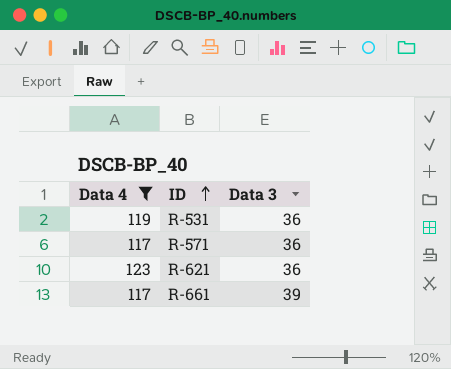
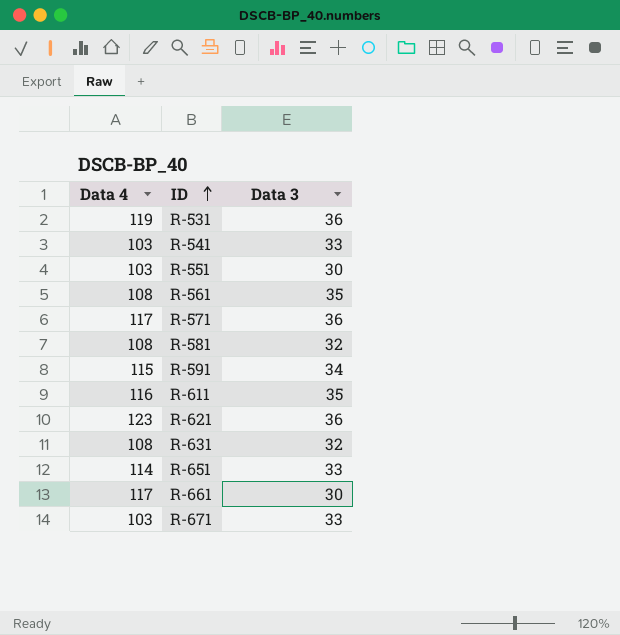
filter: Data 4 >= 117 -> none
R-661 | Data 3: 39 -> 30

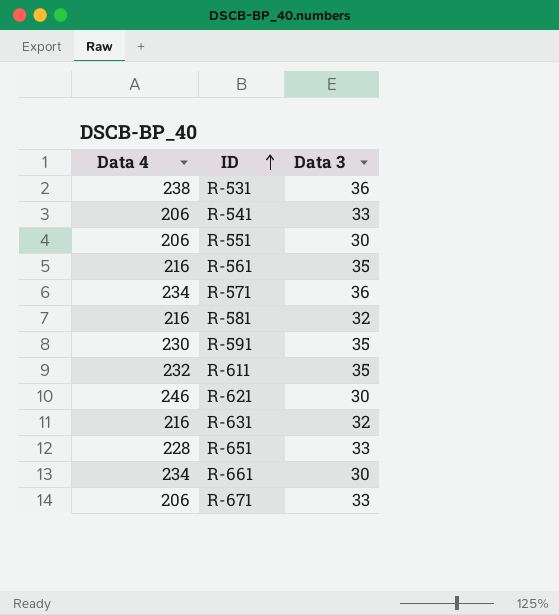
R-531 | Data 4: 119 -> 238
R-541 | Data 4: 103 -> 206
R-551 | Data 4: 103 -> 206
R-561 | Data 4: 108 -> 216
R-571 | Data 4: 117 -> 234
R-581 | Data 4: 108 -> 216
R-591 | Data 4: 115 -> 230
R-591 | Data 3: 34 -> 35
R-611 | Data 4: 116 -> 232
R-621 | Data 4: 123 -> 246
R-621 | Data 3: 36 -> 30
R-631 | Data 4: 108 -> 216
R-651 | Data 4: 114 -> 228
R-661 | Data 4: 117 -> 234
R-671 | Data 4: 103 -> 206

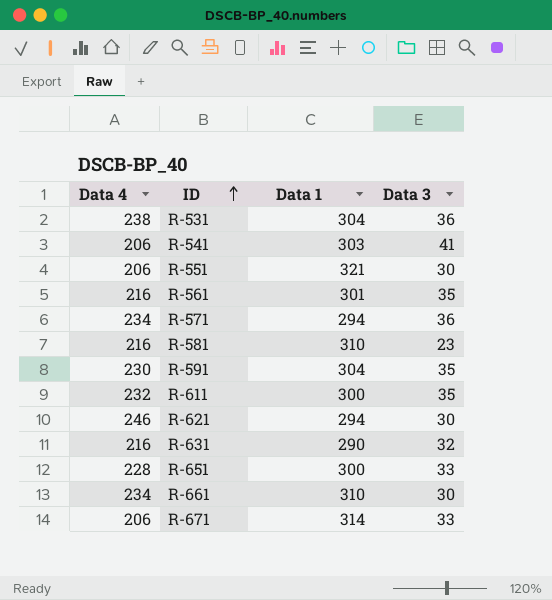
column Data 1 | position: none -> 3
R-541 | Data 3: 33 -> 41
R-581 | Data 3: 32 -> 23

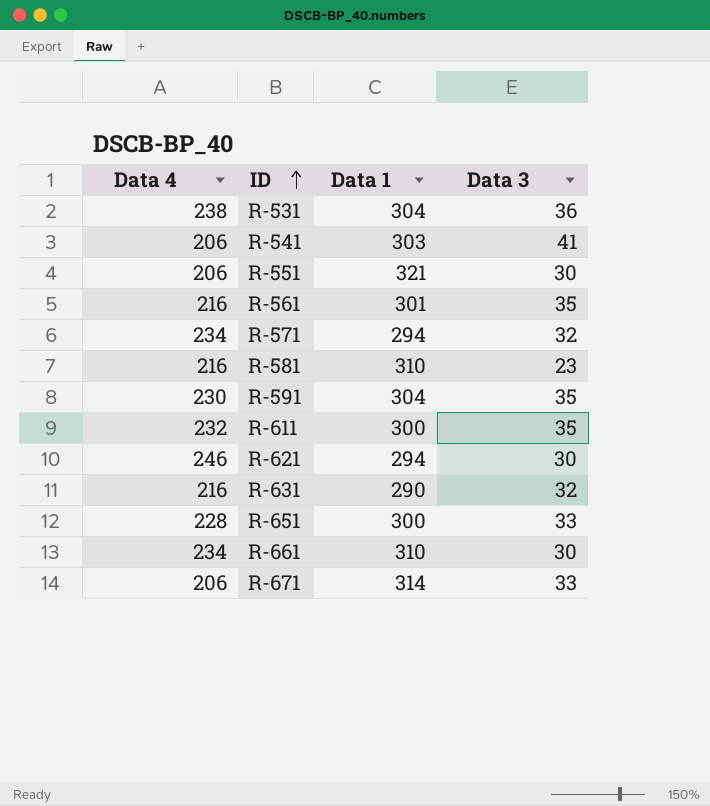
R-571 | Data 3: 36 -> 32

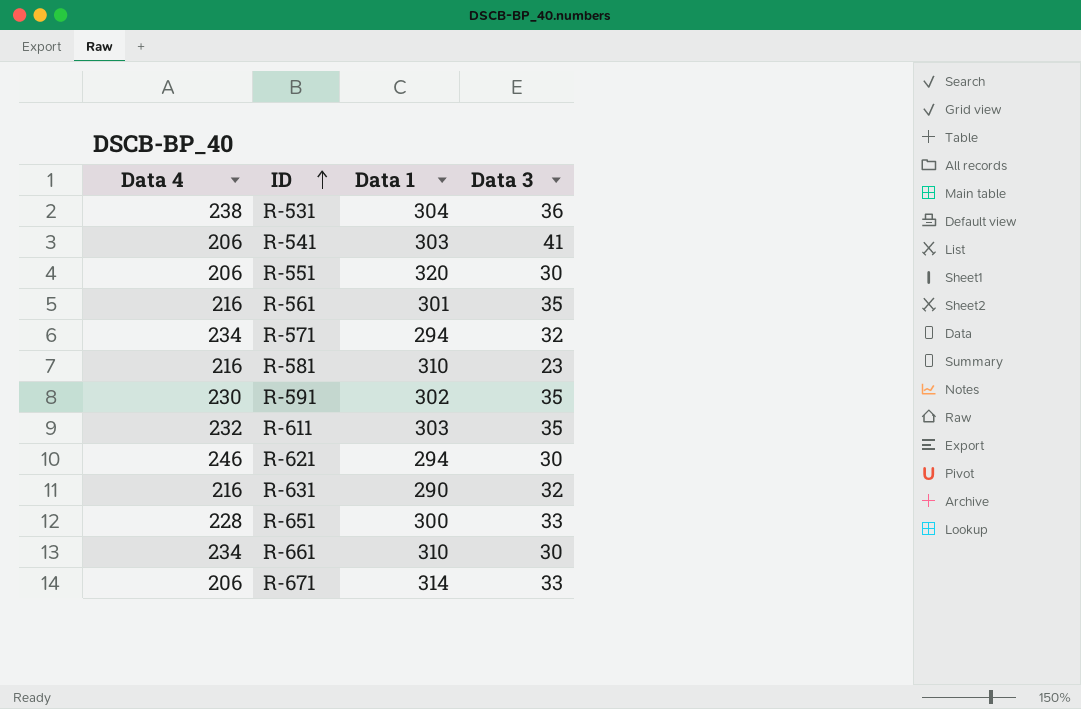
R-551 | Data 1: 321 -> 320
R-591 | Data 1: 304 -> 302
R-611 | Data 1: 300 -> 303

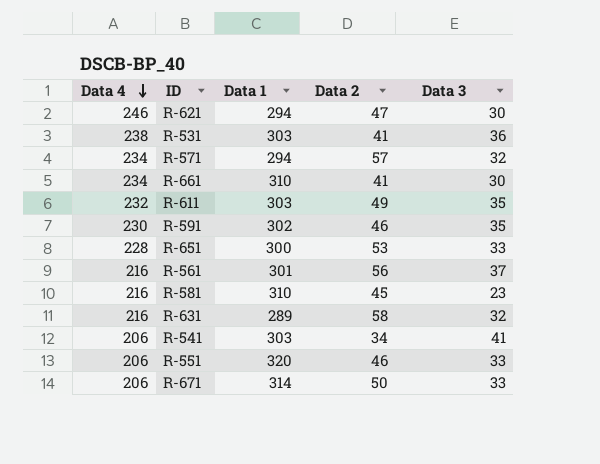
row order: ID ascending -> Data 4 descending
column Data 2 | position: none -> 4
R-531 | Data 1: 304 -> 303
R-561 | Data 3: 35 -> 37
R-631 | Data 1: 290 -> 289
R-551 | Data 3: 30 -> 33

